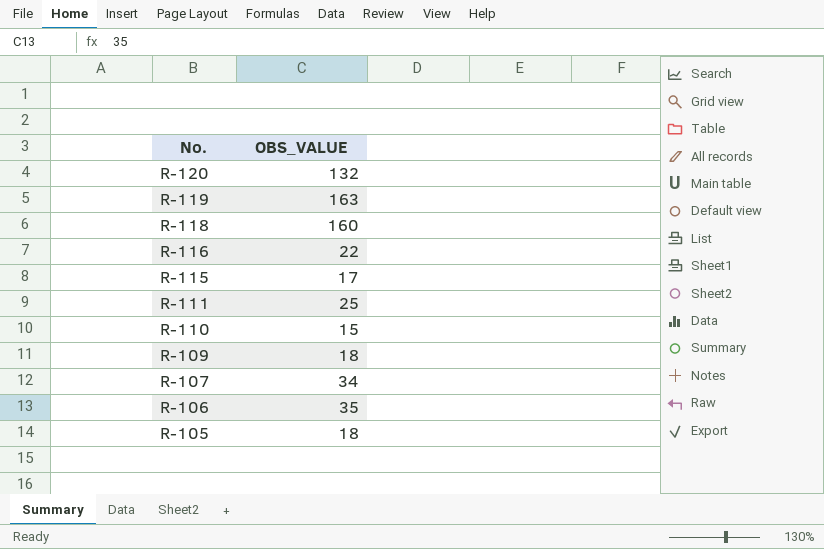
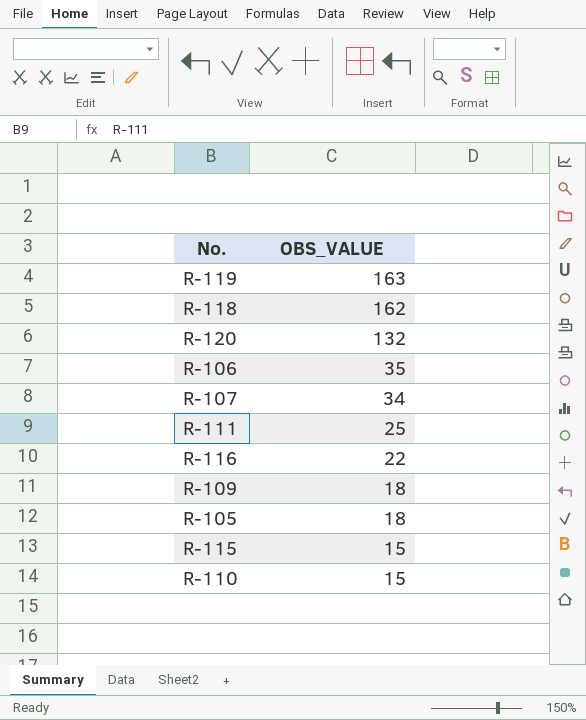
row order: No. descending -> OBS_VALUE descending
R-118 | OBS_VALUE: 160 -> 162
R-115 | OBS_VALUE: 17 -> 15

